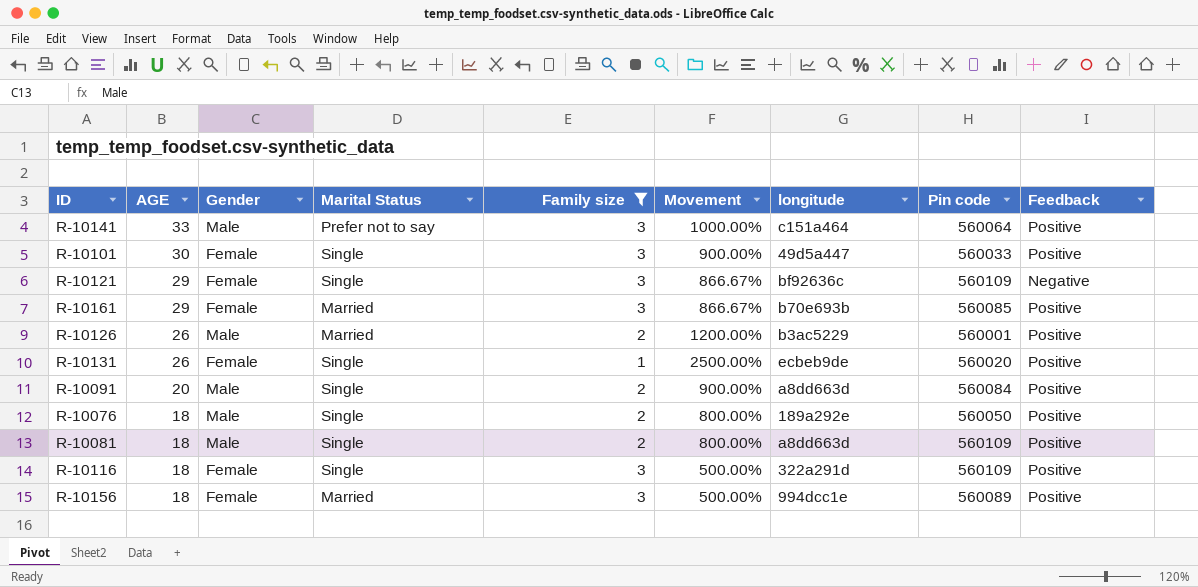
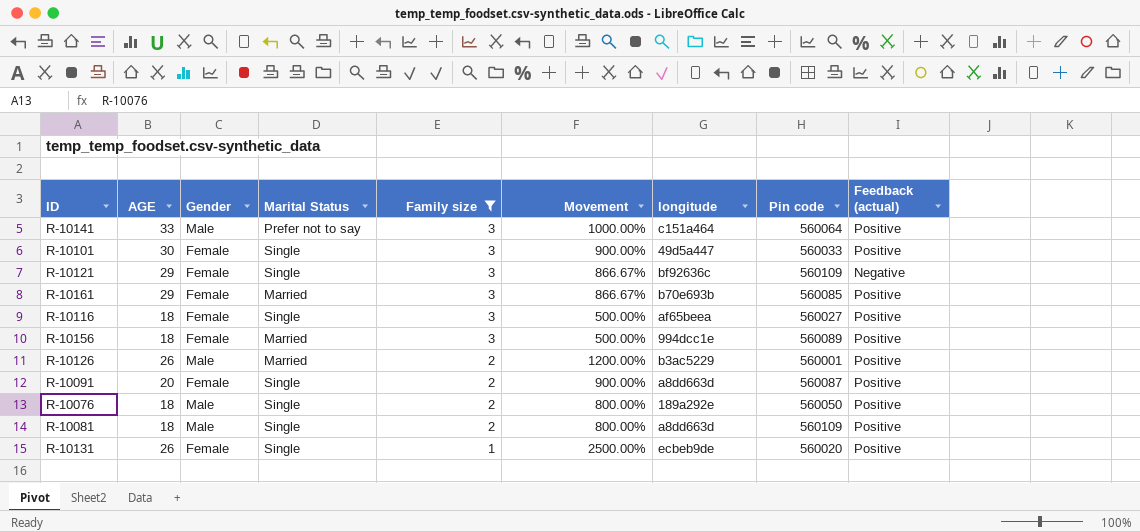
row order: AGE descending -> Family size descending
column name: Feedback -> Feedback (actual)
R-10116 | longitude: 322a291d -> af65beea
R-10116 | Pin code: 560109 -> 560027
R-10091 | Gender: Male -> Female
R-10091 | Pin code: 560084 -> 560087

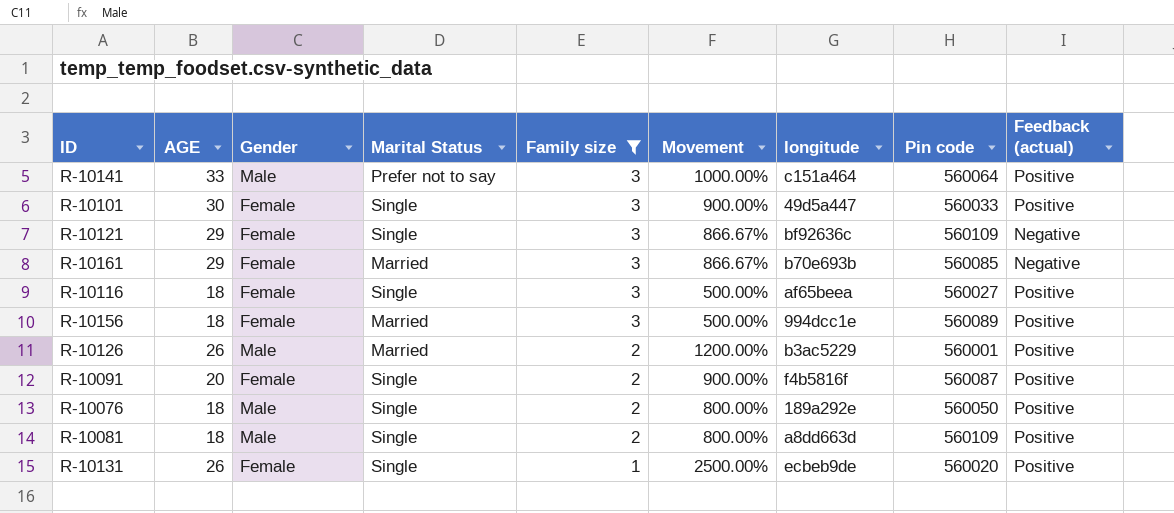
R-10161 | Feedback (actual): Positive -> Negative
R-10091 | longitude: a8dd663d -> f4b5816f

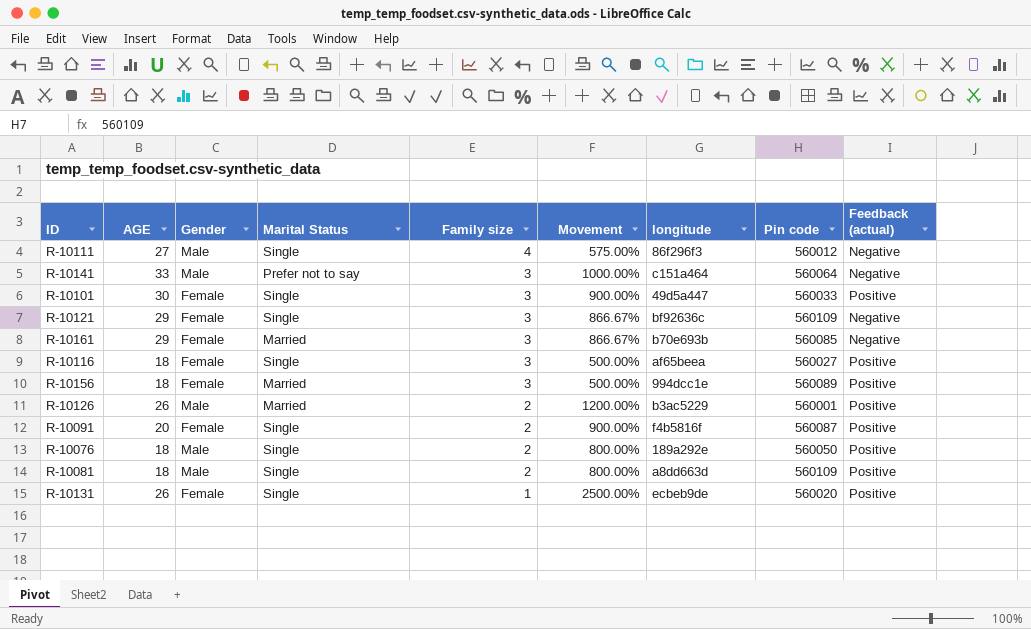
filter: Family size != 4 -> none
R-10141 | Feedback (actual): Positive -> Negative

